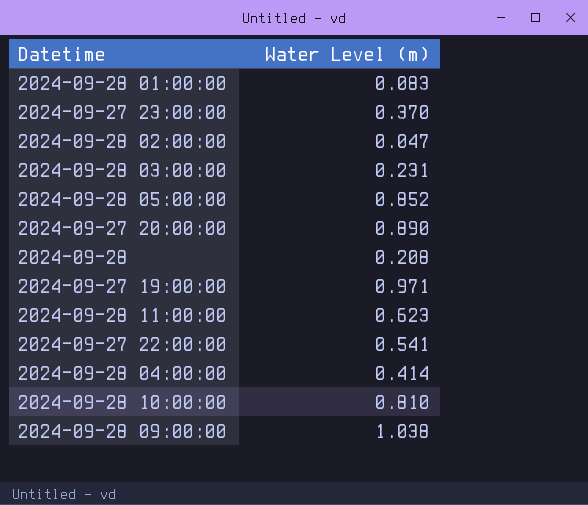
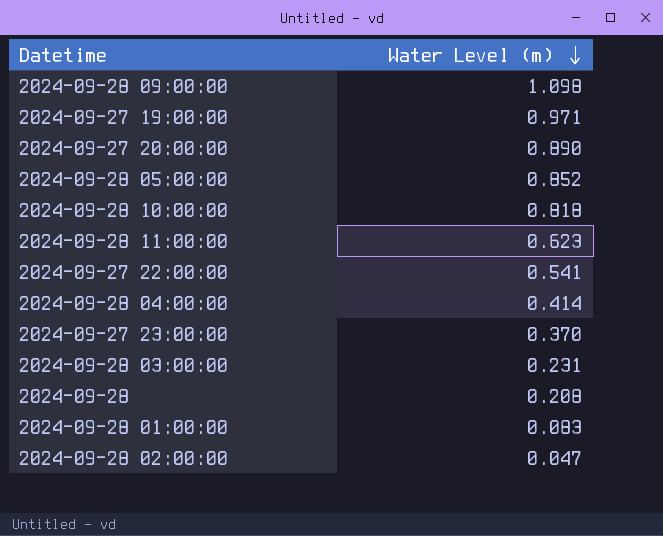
row order: none -> Water Level (m) descending
2024-09-28 09:00:00 | Water Level (m): 1.038 -> 1.098
2024-09-28 10:00:00 | Water Level (m): 0.810 -> 0.818

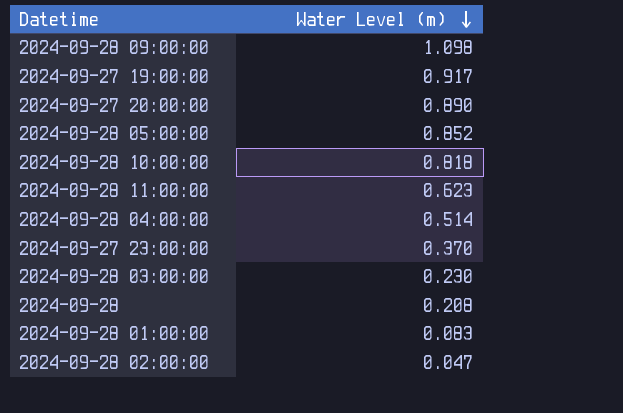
row 2024-09-27 22:00:00: 0.541 -> none
2024-09-27 19:00:00 | Water Level (m): 0.971 -> 0.917
2024-09-28 04:00:00 | Water Level (m): 0.414 -> 0.514
2024-09-28 03:00:00 | Water Level (m): 0.231 -> 0.230

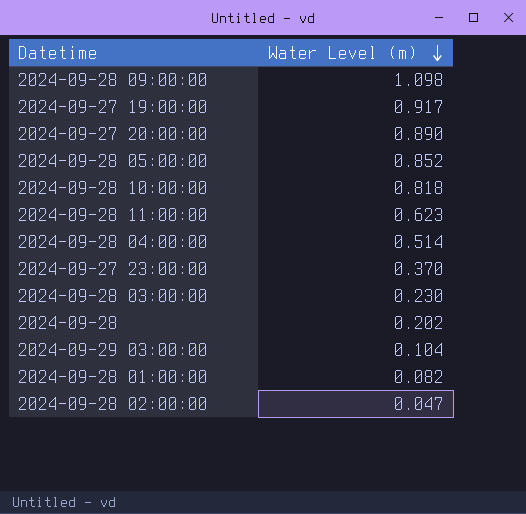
2024-09-28 | Water Level (m): 0.208 -> 0.202
row 2024-09-29 03:00:00: none -> 0.104
2024-09-28 01:00:00 | Water Level (m): 0.083 -> 0.082

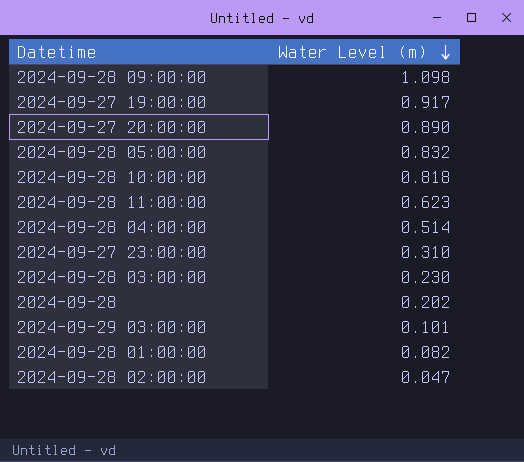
2024-09-28 05:00:00 | Water Level (m): 0.852 -> 0.832
2024-09-27 23:00:00 | Water Level (m): 0.370 -> 0.310
2024-09-29 03:00:00 | Water Level (m): 0.104 -> 0.101

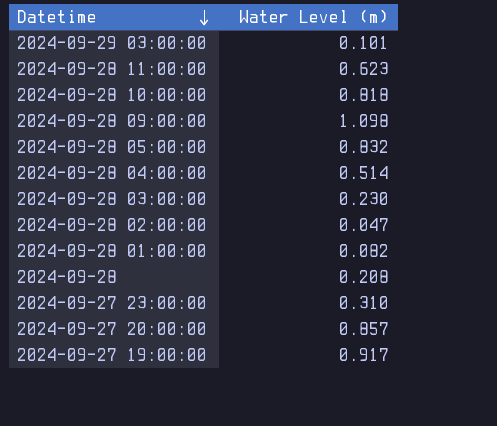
row order: Water Level (m) descending -> Datetime descending
2024-09-28 | Water Level (m): 0.202 -> 0.208
2024-09-27 20:00:00 | Water Level (m): 0.890 -> 0.857

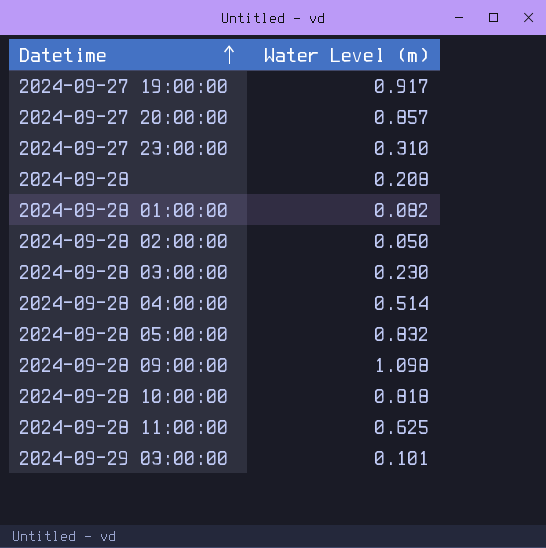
row order: Datetime descending -> Datetime ascending
2024-09-28 02:00:00 | Water Level (m): 0.047 -> 0.050
2024-09-28 11:00:00 | Water Level (m): 0.623 -> 0.625

